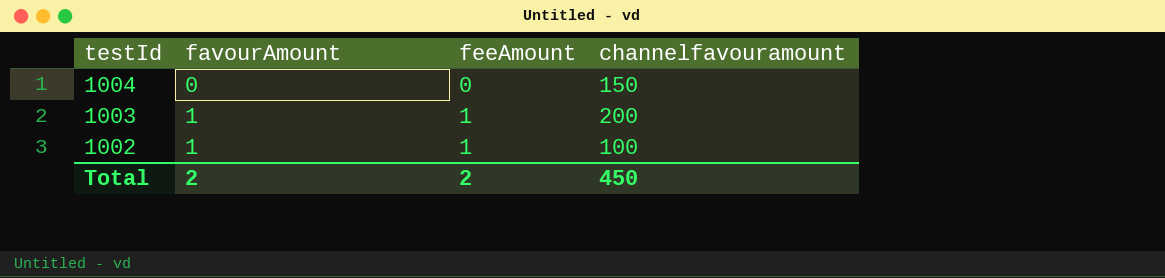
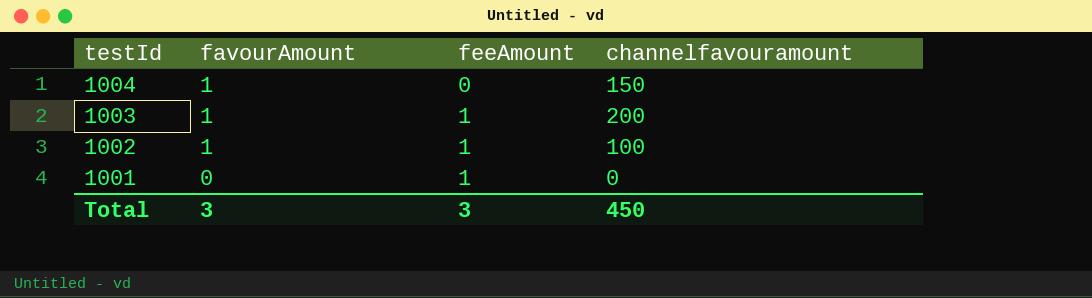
1004 | favourAmount: 0 -> 1
row 1001: none -> 0 | 1 | 0
Total | favourAmount: 2 -> 3
Total | feeAmount: 2 -> 3

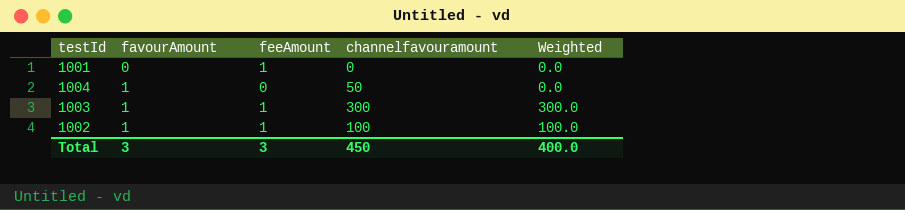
row order: testId descending -> favourAmount ascending
column Weighted | formula: none -> [feeAmount] * [channelfavouramount]
1004 | channelfavouramount: 150 -> 50
1003 | channelfavouramount: 200 -> 300

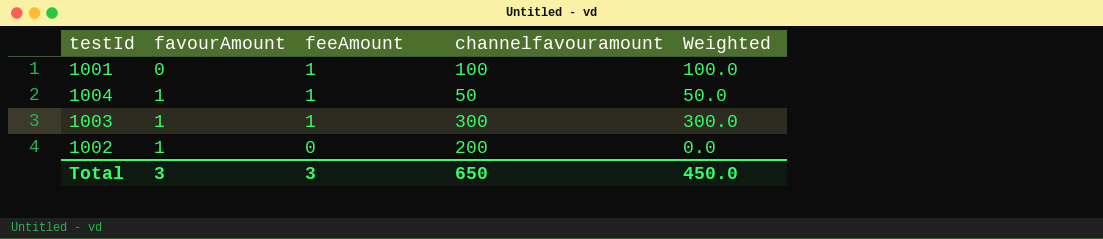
1001 | channelfavouramount: 0 -> 100
1001 | Weighted: 0.0 -> 100.0
1004 | feeAmount: 0 -> 1
1004 | Weighted: 0.0 -> 50.0
1002 | feeAmount: 1 -> 0
1002 | channelfavouramount: 100 -> 200
1002 | Weighted: 100.0 -> 0.0
Total | channelfavouramount: 450 -> 650
Total | Weighted: 400.0 -> 450.0

